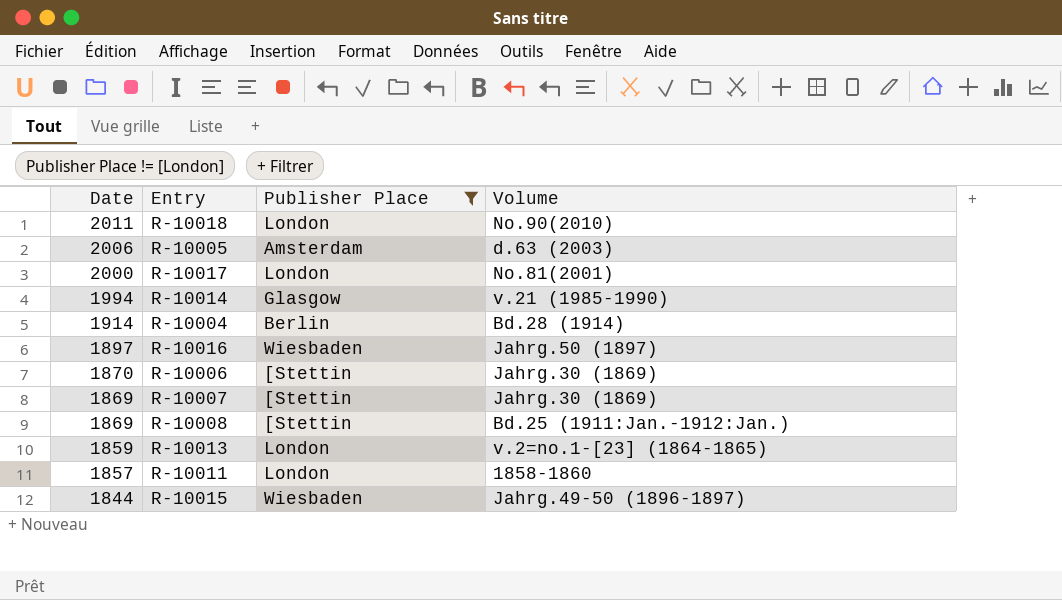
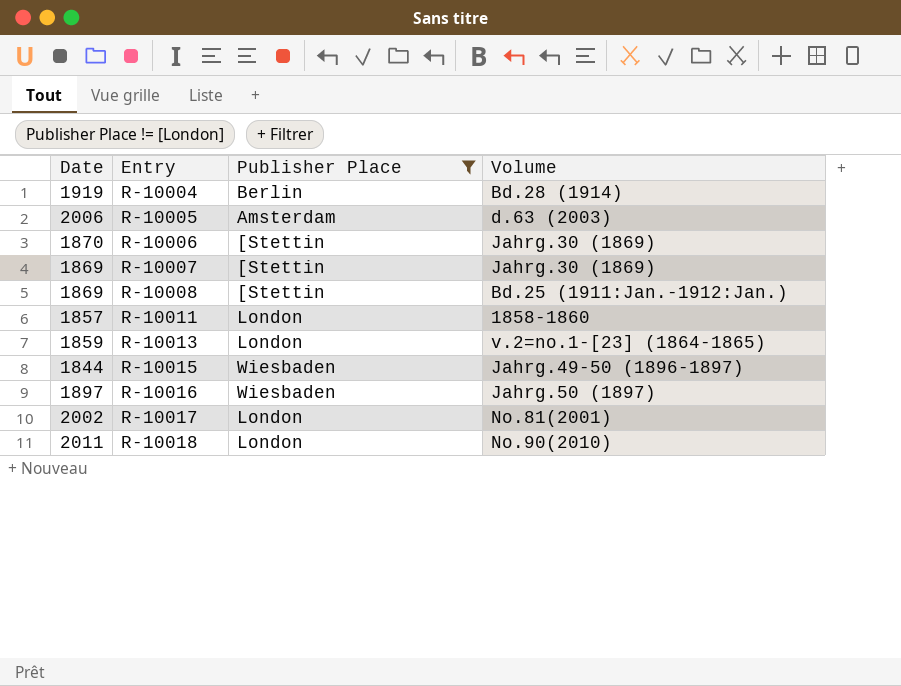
row order: Date descending -> Entry ascending
row R-10014: 1994 | Glasgow | v.21 (1985-1990) -> none
R-10004 | Date: 1914 -> 1919
R-10017 | Date: 2000 -> 2002

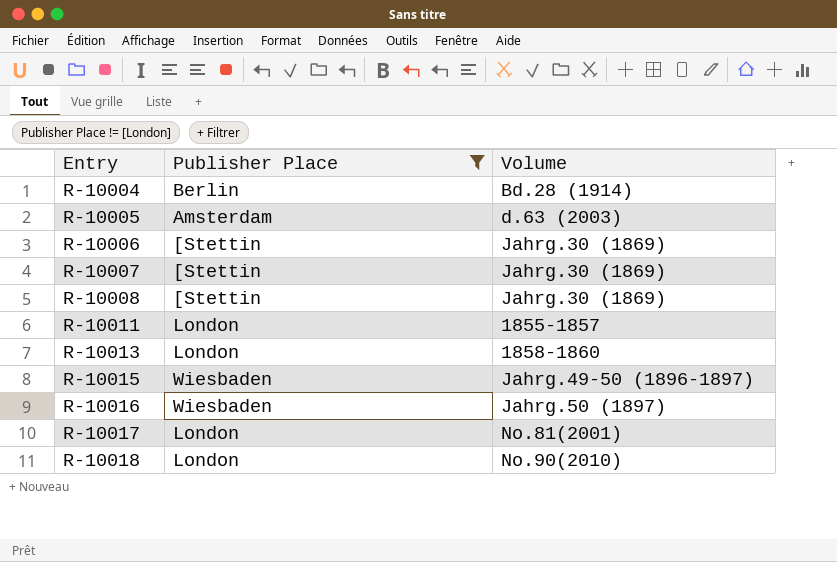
column Date | position: 1 -> none
R-10008 | Volume: Bd.25 (1911:Jan.-1912:Jan.) -> Jahrg.30 (1869)
R-10011 | Volume: 1858-1860 -> 1855-1857
R-10013 | Volume: v.2=no.1-[23] (1864-1865) -> 1858-1860

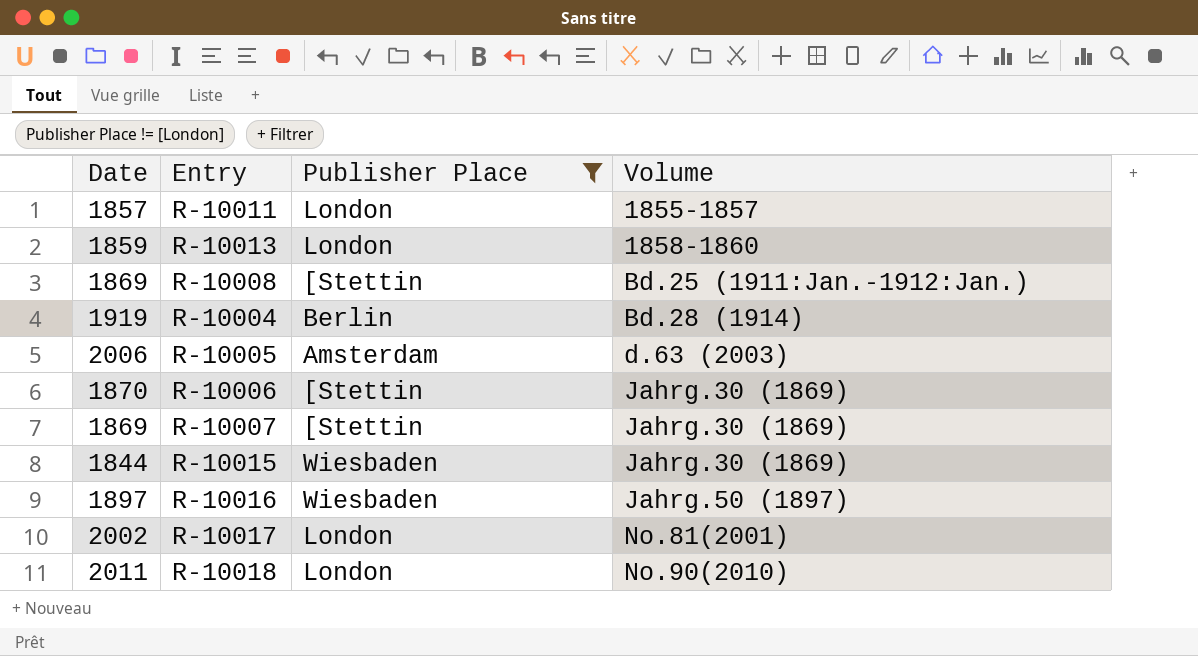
row order: Entry ascending -> Volume ascending
column Date | position: none -> 1
R-10008 | Volume: Jahrg.30 (1869) -> Bd.25 (1911:Jan.-1912:Jan.)
R-10015 | Volume: Jahrg.49-50 (1896-1897) -> Jahrg.30 (1869)

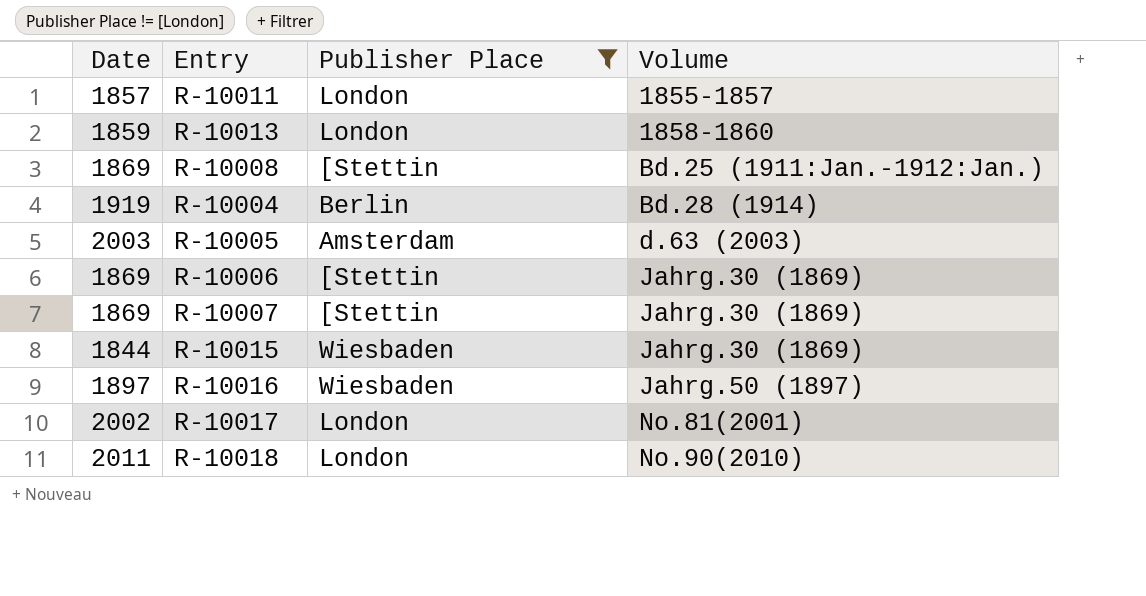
R-10005 | Date: 2006 -> 2003
R-10006 | Date: 1870 -> 1869

